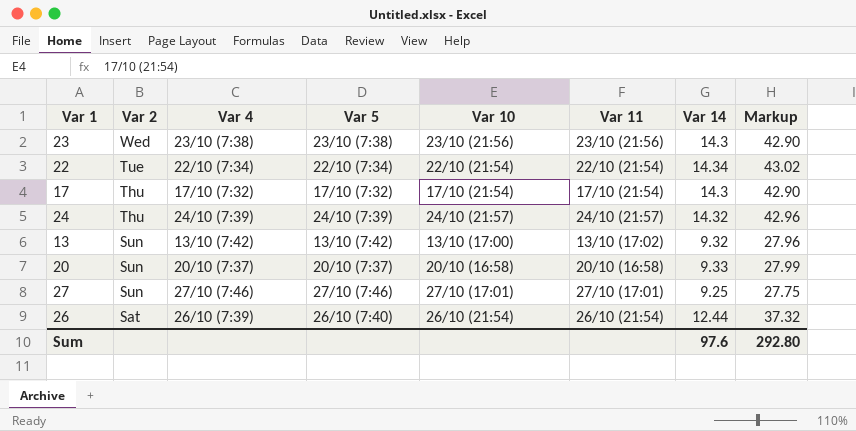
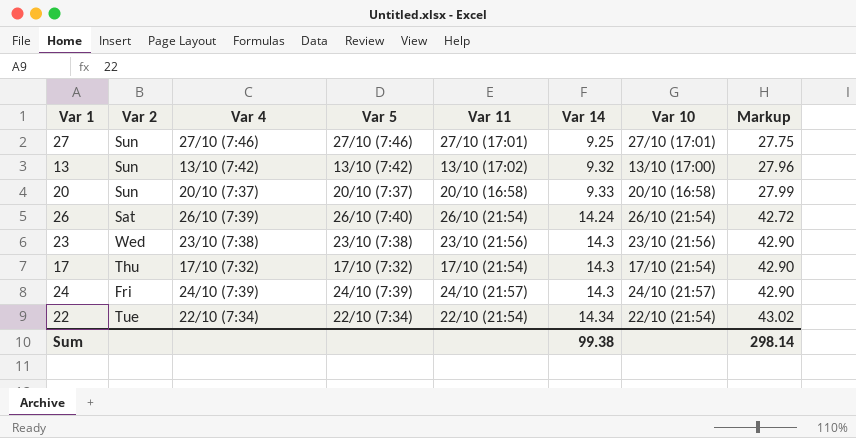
row order: Var 2 descending -> Var 14 ascending
column Var 10 | position: 5 -> 7
26 | Var 14: 12.44 -> 14.24
26 | Markup: 37.32 -> 42.72
24 | Var 2: Thu -> Fri
24 | Var 14: 14.32 -> 14.3
24 | Markup: 42.96 -> 42.90
Sum | Var 14: 97.6 -> 99.38
Sum | Markup: 292.80 -> 298.14

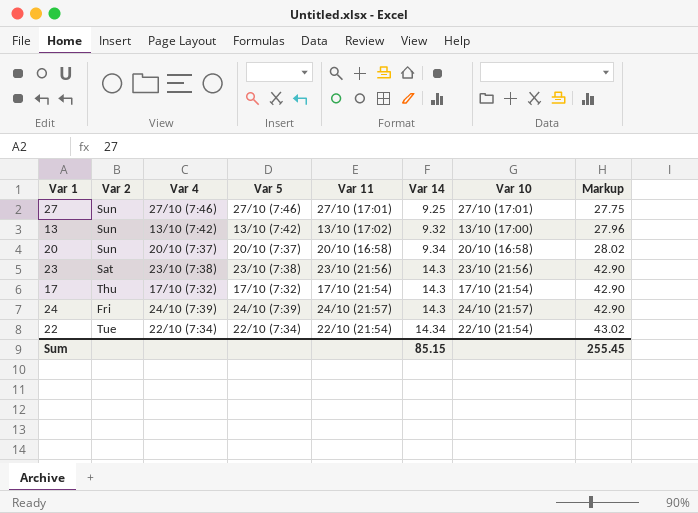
row 26: Sat | 26/10 (7:39) | 26/10 (7:40) | 26/10 (21:54) | 14.24 | 26/10 (21:54) | 42.72 -> none
20 | Var 14: 9.33 -> 9.34
20 | Markup: 27.99 -> 28.02
23 | Var 2: Wed -> Sat
Sum | Var 14: 99.38 -> 85.15
Sum | Markup: 298.14 -> 255.45

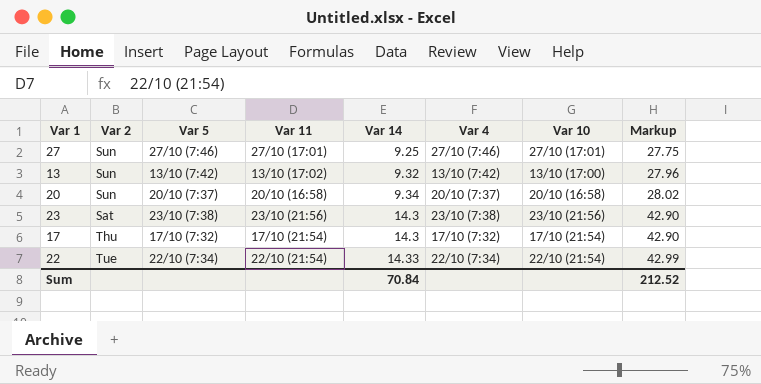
column Var 4 | position: 3 -> 6
row 24: Fri | 24/10 (7:39) | 24/10 (7:39) | 24/10 (21:57) | 14.3 | 24/10 (21:57) | 42.90 -> none
22 | Var 14: 14.34 -> 14.33
22 | Markup: 43.02 -> 42.99
Sum | Var 14: 85.15 -> 70.84
Sum | Markup: 255.45 -> 212.52

